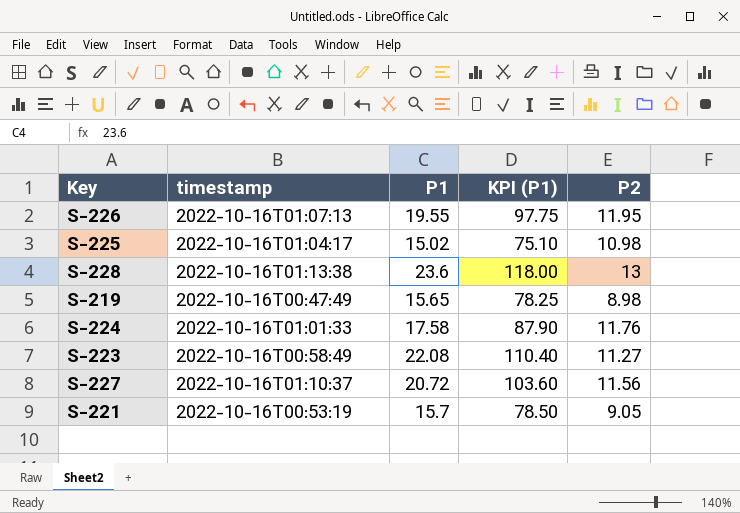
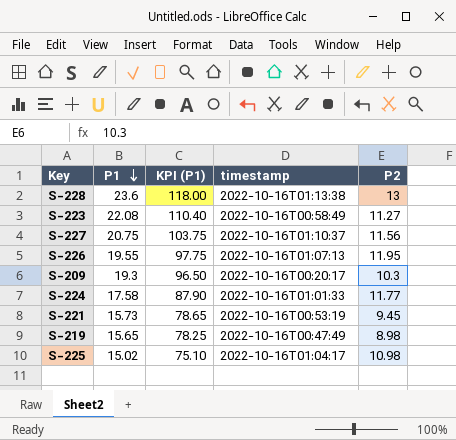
row order: none -> P1 descending
column timestamp | position: 2 -> 4
S-227 | P1: 20.72 -> 20.75
S-227 | KPI (P1): 103.60 -> 103.75
row S-209: none -> 19.3 | 96.50 | 2022-10-16T00:20:17 | 10.3
S-224 | P2: 11.76 -> 11.77
S-221 | P1: 15.7 -> 15.73
S-221 | KPI (P1): 78.50 -> 78.65
S-221 | P2: 9.05 -> 9.45

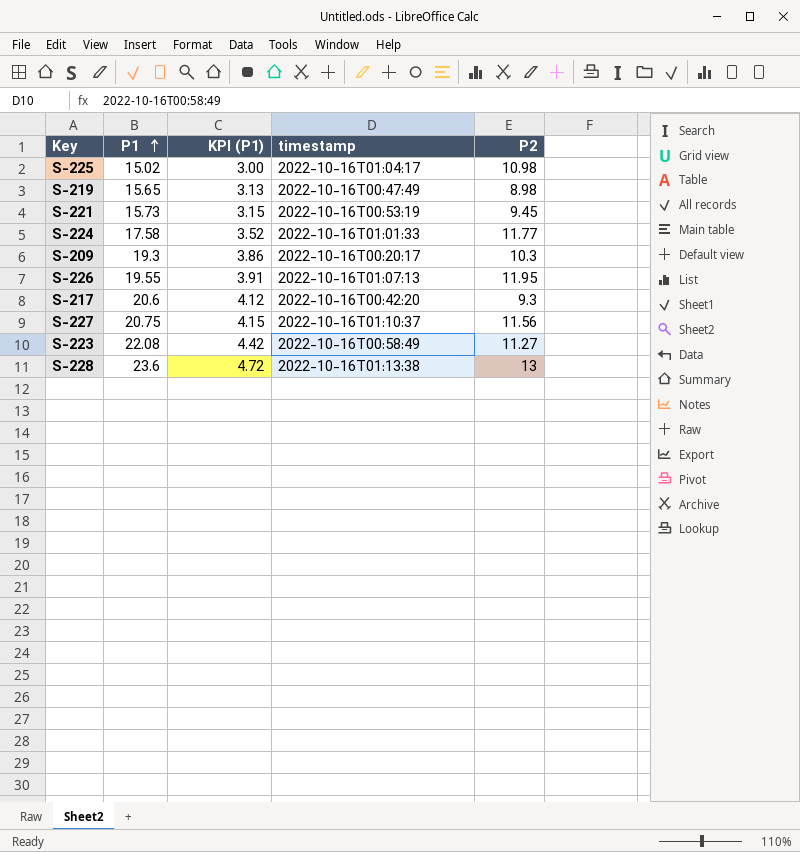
row order: P1 descending -> P1 ascending
column KPI (P1) | formula: [P1] * 5 -> [P1] * 0.2
row S-217: none -> 20.6 | 4.12 | 2022-10-16T00:42:20 | 9.3

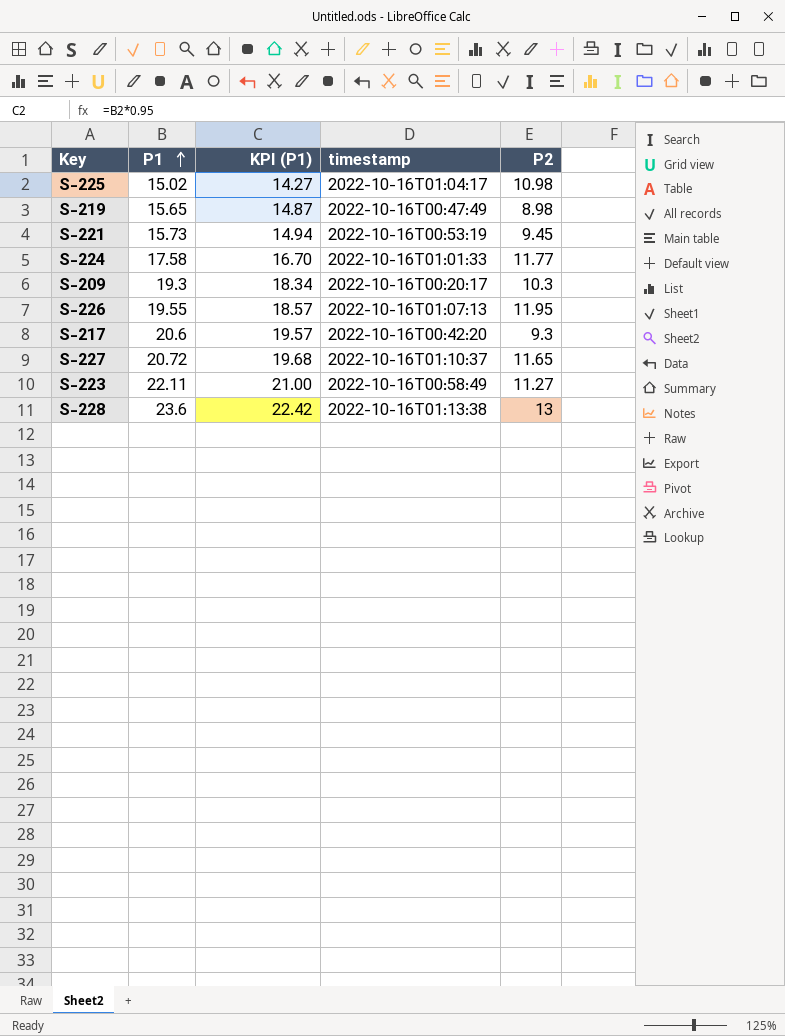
column KPI (P1) | formula: [P1] * 0.2 -> [P1] * 0.95
S-227 | P1: 20.75 -> 20.72
S-227 | P2: 11.56 -> 11.65
S-223 | P1: 22.08 -> 22.11

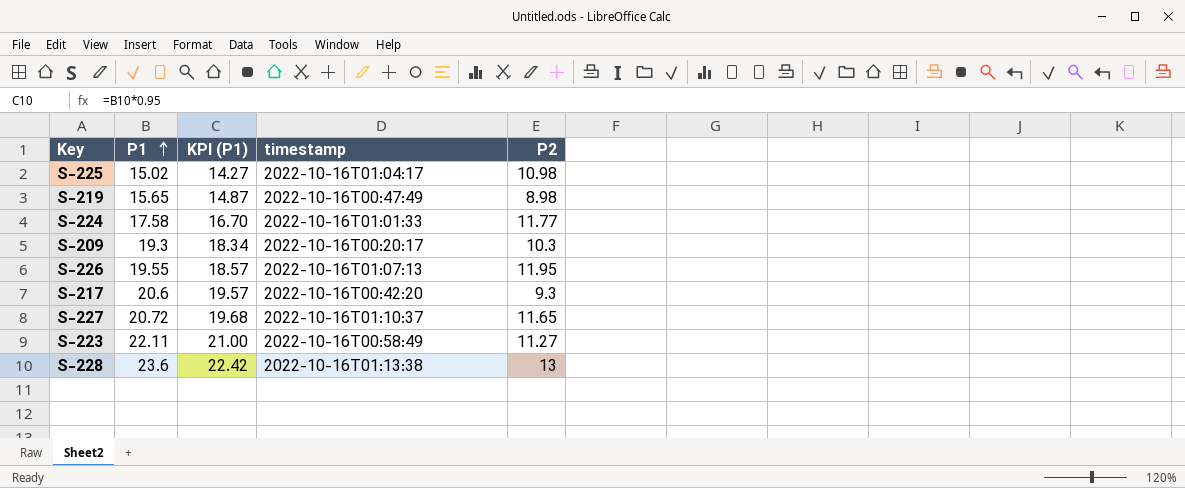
row S-221: 15.73 | 14.94 | 2022-10-16T00:53:19 | 9.45 -> none

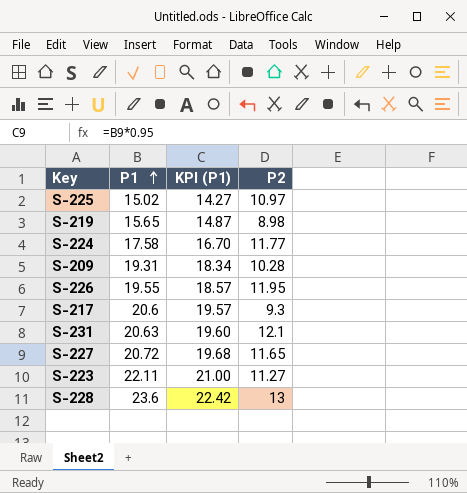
column timestamp | position: 4 -> none
S-225 | P2: 10.98 -> 10.97
S-209 | P1: 19.3 -> 19.31
S-209 | P2: 10.3 -> 10.28
row S-231: none -> 20.63 | 19.60 | 12.1

